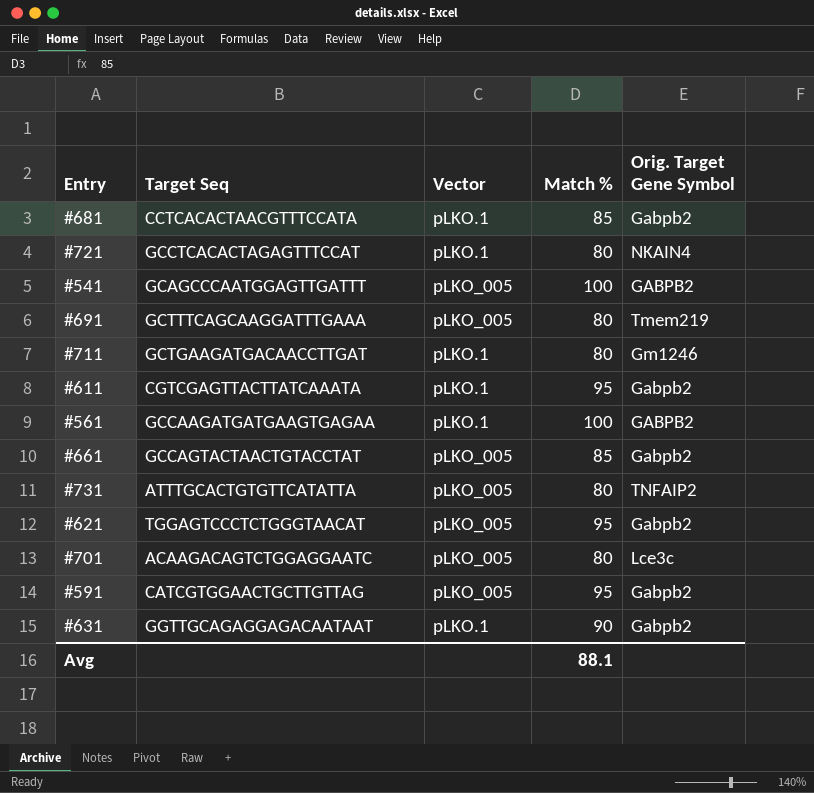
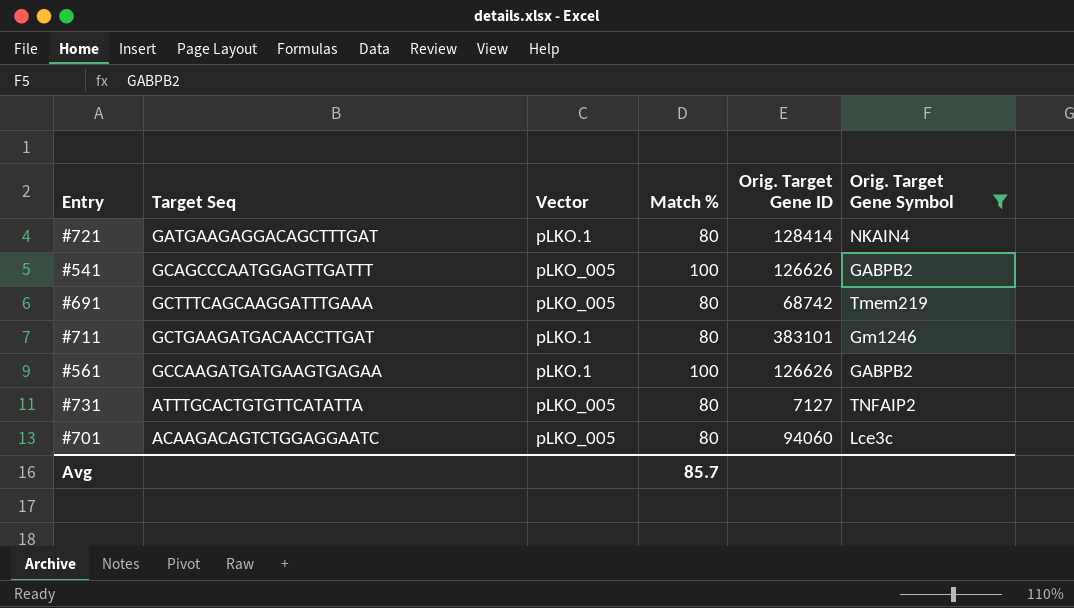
filter: none -> Orig. Target Gene Symbol != Gabpb2
column Orig. Target Gene ID | position: none -> 5
#721 | Target Seq: GCCTCACACTAGAGTTTCCAT -> GATGAAGAGGACAGCTTTGAT
Avg | Match %: 88.1 -> 85.7

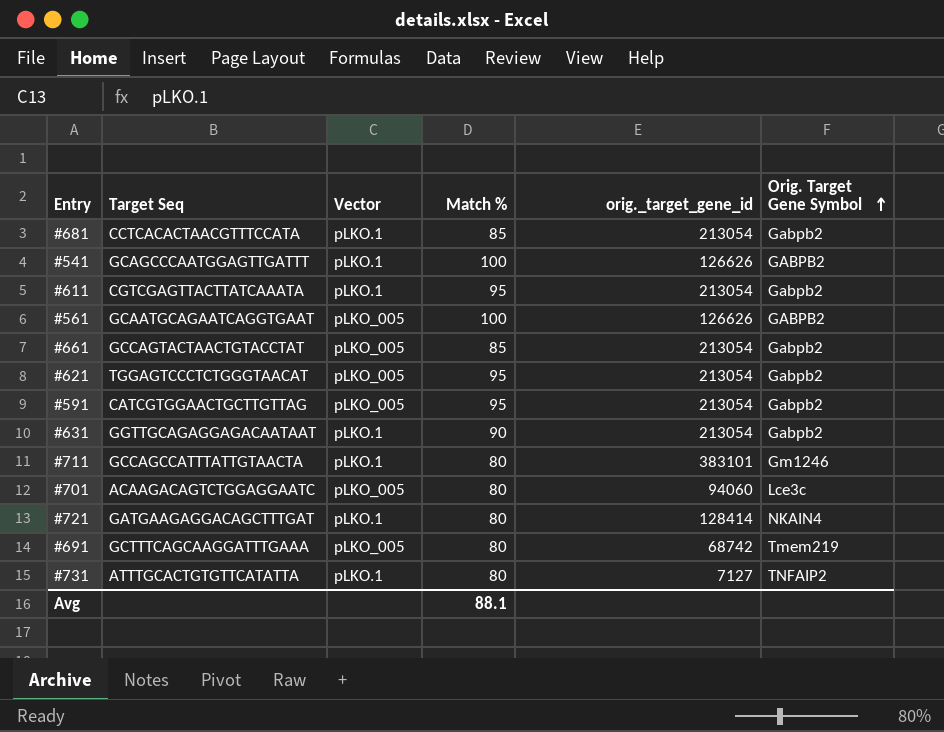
filter: Orig. Target Gene Symbol != Gabpb2 -> none
row order: none -> Orig. Target Gene Symbol ascending
column name: Orig. Target Gene ID -> orig._target_gene_id
#541 | Vector: pLKO_005 -> pLKO.1
#561 | Target Seq: GCCAAGATGATGAAGTGAGAA -> GCAATGCAGAATCAGGTGAAT
#561 | Vector: pLKO.1 -> pLKO_005
#711 | Target Seq: GCTGAAGATGACAACCTTGAT -> GCCAGCCATTTATTGTAACTA
#731 | Vector: pLKO_005 -> pLKO.1
Avg | Match %: 85.7 -> 88.1

